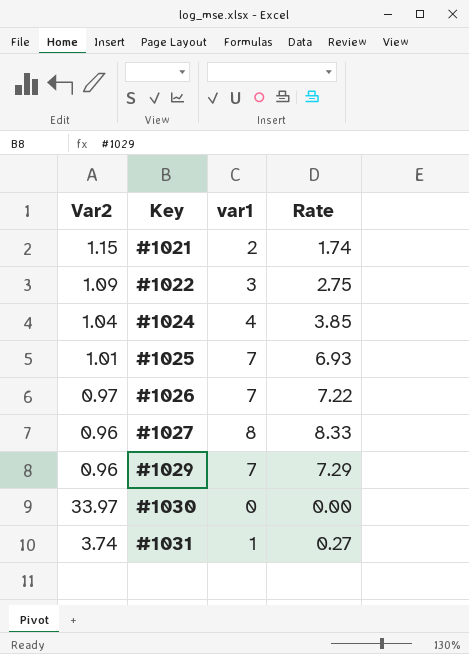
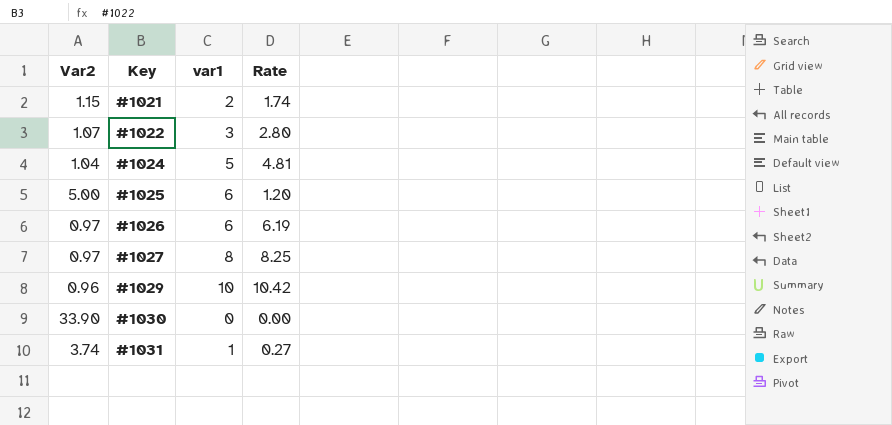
#1022 | Var2: 1.09 -> 1.07
#1022 | Rate: 2.75 -> 2.80
#1024 | var1: 4 -> 5
#1024 | Rate: 3.85 -> 4.81
#1025 | Var2: 1.01 -> 5.00
#1025 | var1: 7 -> 6
#1025 | Rate: 6.93 -> 1.20
#1026 | var1: 7 -> 6
#1026 | Rate: 7.22 -> 6.19
#1027 | Var2: 0.96 -> 0.97
#1027 | Rate: 8.33 -> 8.25
#1029 | var1: 7 -> 10
#1029 | Rate: 7.29 -> 10.42
#1030 | Var2: 33.97 -> 33.90

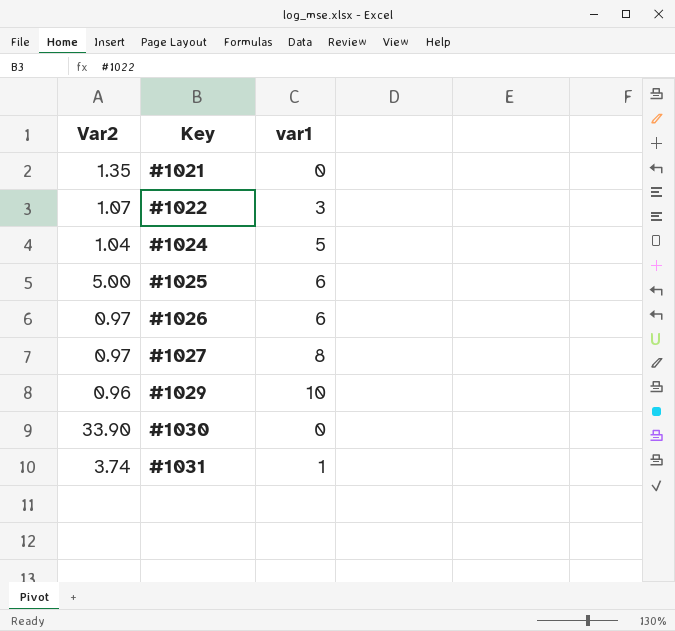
column Rate | formula: [var1] / [Var2] -> none
#1021 | Var2: 1.15 -> 1.35
#1021 | var1: 2 -> 0

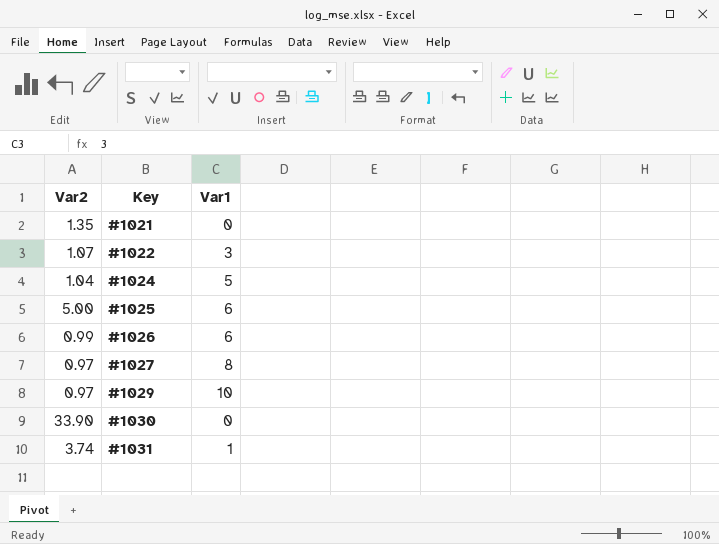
column name: var1 -> Var1
#1026 | Var2: 0.97 -> 0.99
#1029 | Var2: 0.96 -> 0.97

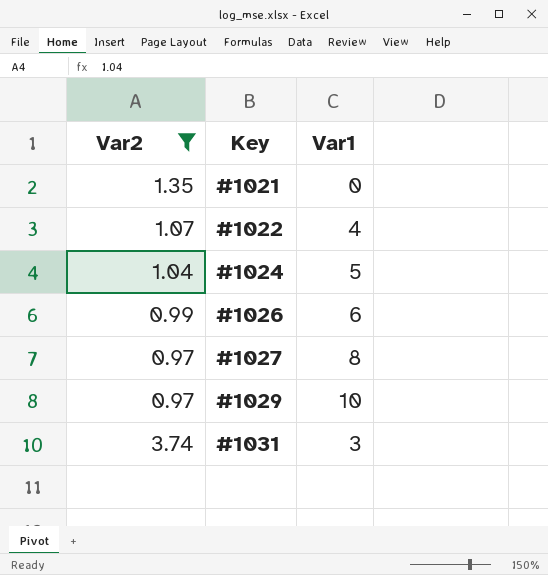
filter: none -> Var2 <= 3.74
#1022 | Var1: 3 -> 4
#1031 | Var1: 1 -> 3

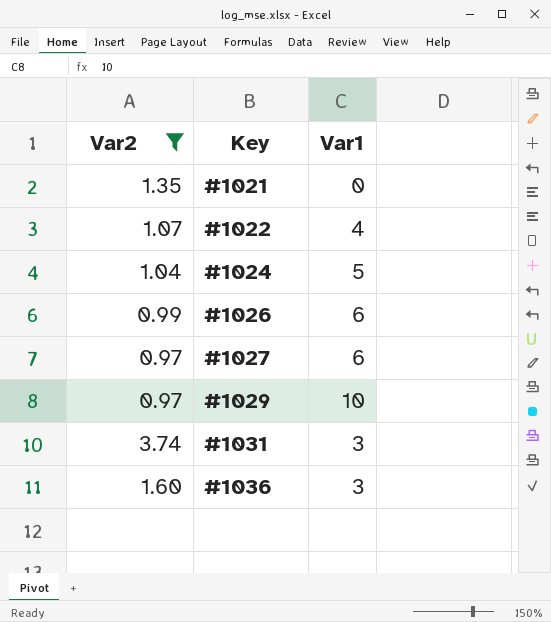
#1027 | Var1: 8 -> 6
row #1036: none -> 1.60 | 3

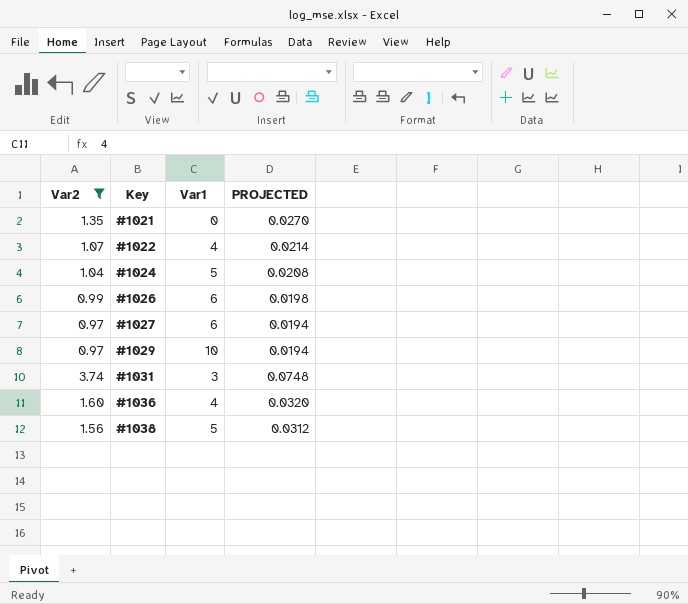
column PROJECTED | formula: none -> [Var2] * 0.02
#1036 | Var1: 3 -> 4
row #1038: none -> 1.56 | 5 | 0.0312

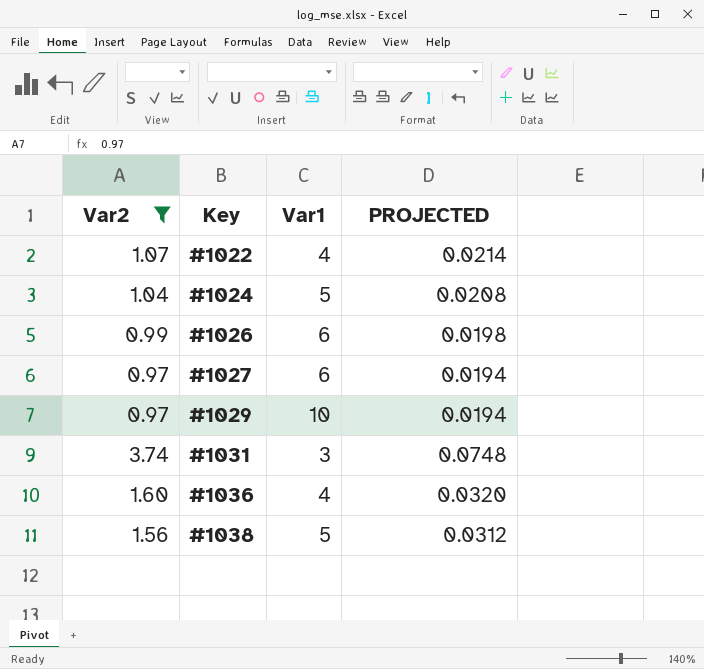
row #1021: 1.35 | 0 | 0.0270 -> none

